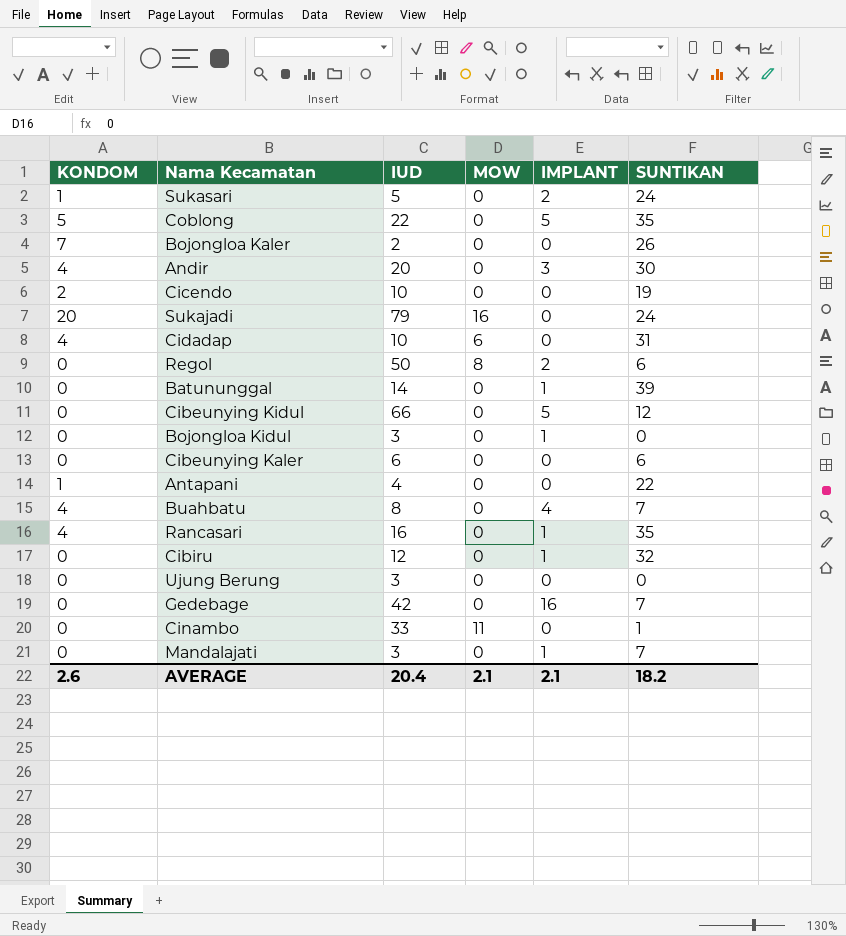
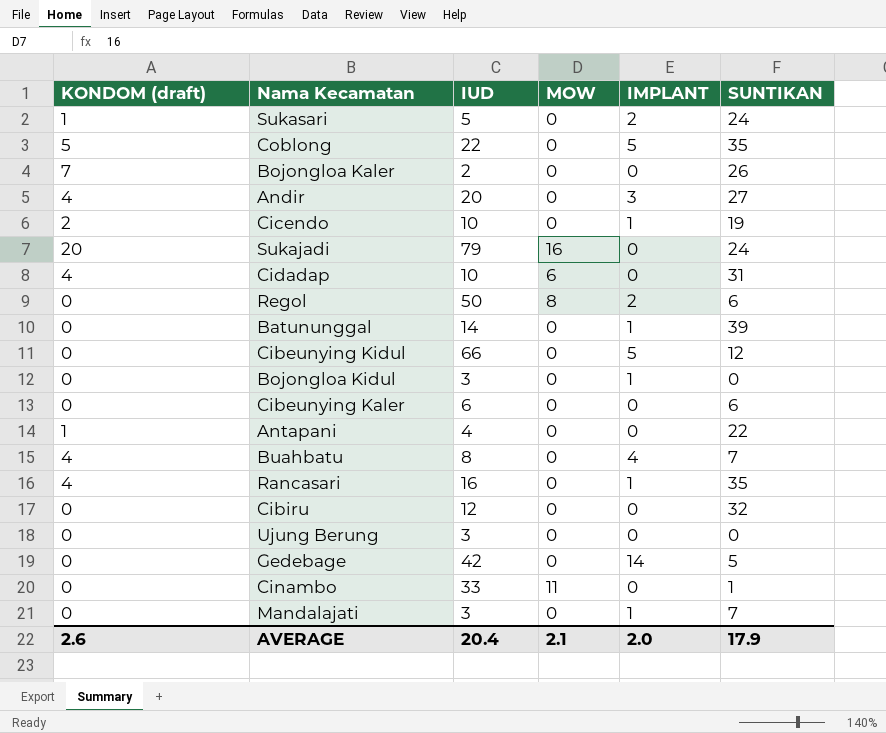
column name: KONDOM -> KONDOM (draft)
Andir | SUNTIKAN: 30 -> 27
Cicendo | IMPLANT: 0 -> 1
Cibiru | IMPLANT: 1 -> 0
Gedebage | IMPLANT: 16 -> 14
Gedebage | SUNTIKAN: 7 -> 5
AVERAGE | IMPLANT: 2.1 -> 2.0
AVERAGE | SUNTIKAN: 18.2 -> 17.9

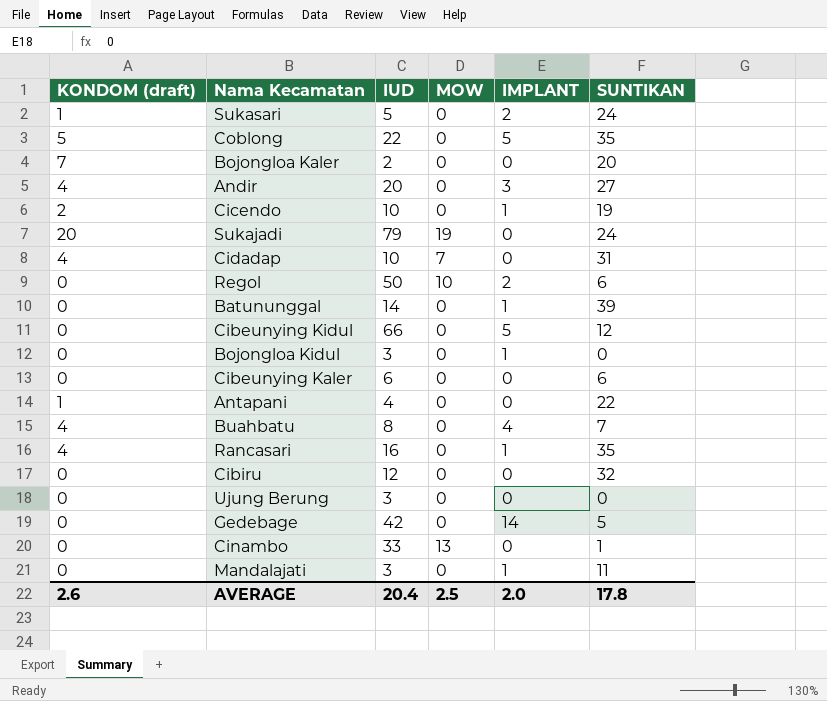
Bojongloa Kaler | SUNTIKAN: 26 -> 20
Sukajadi | MOW: 16 -> 19
Cidadap | MOW: 6 -> 7
Regol | MOW: 8 -> 10
Cinambo | MOW: 11 -> 13
Mandalajati | SUNTIKAN: 7 -> 11
AVERAGE | MOW: 2.1 -> 2.5
AVERAGE | SUNTIKAN: 17.9 -> 17.8

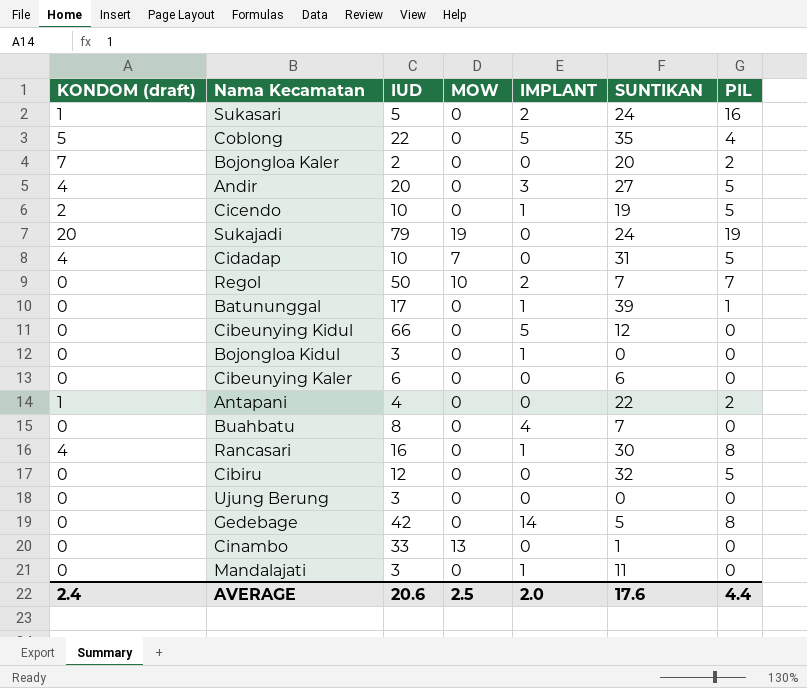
column PIL | position: none -> 7
Regol | SUNTIKAN: 6 -> 7
Batununggal | IUD: 14 -> 17
Buahbatu | KONDOM (draft): 4 -> 0
Rancasari | SUNTIKAN: 35 -> 30
AVERAGE | KONDOM (draft): 2.6 -> 2.4
AVERAGE | IUD: 20.4 -> 20.6
AVERAGE | SUNTIKAN: 17.8 -> 17.6

